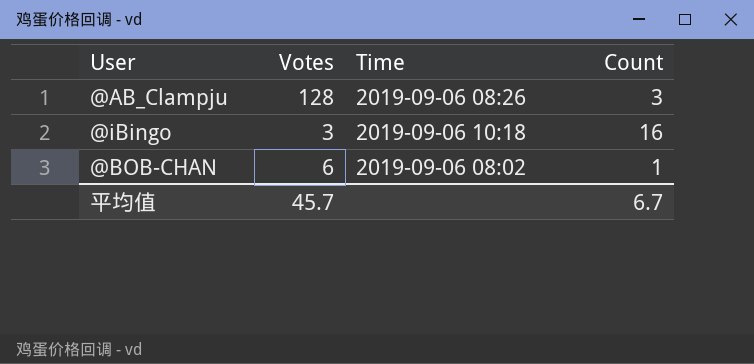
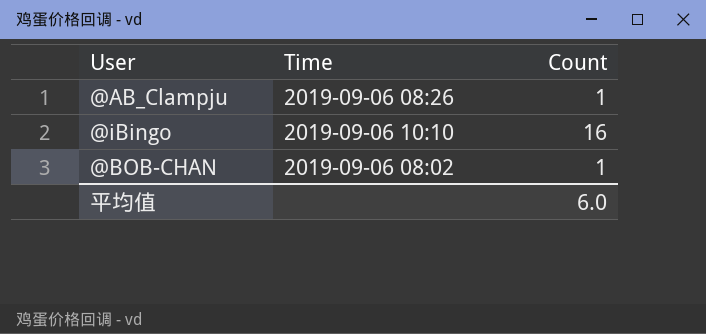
column Votes | position: 2 -> none
@AB_Clampju | Count: 3 -> 1
@iBingo | Time: 2019-09-06 10:18 -> 2019-09-06 10:10
平均值 | Count: 6.7 -> 6.0

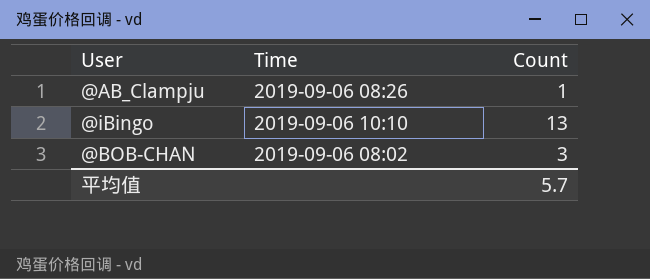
@iBingo | Count: 16 -> 13
@BOB-CHAN | Count: 1 -> 3
平均值 | Count: 6.0 -> 5.7

